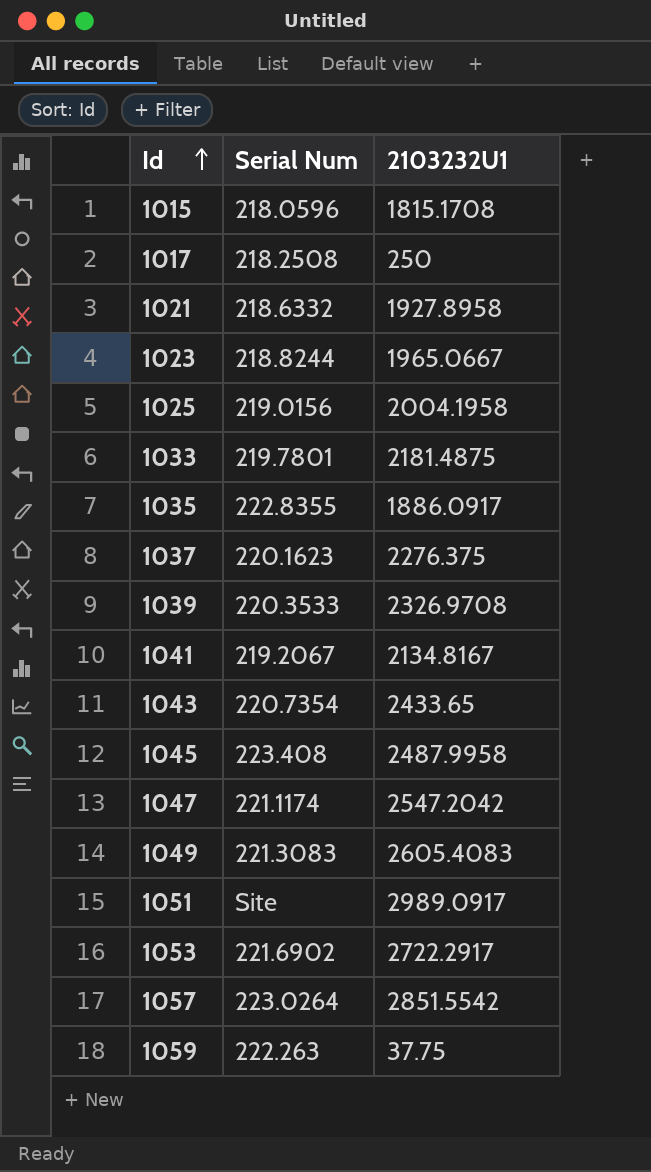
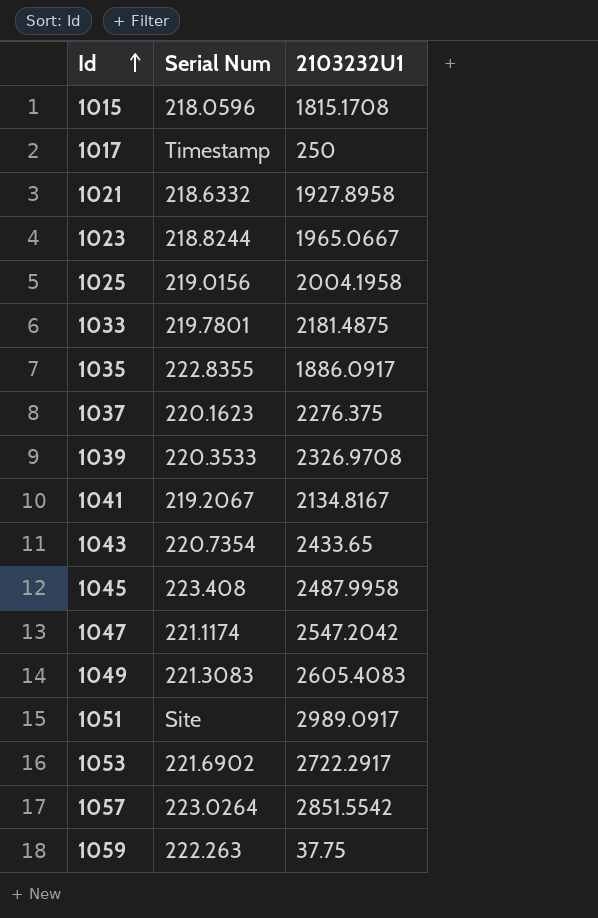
1017 | Serial Num: 218.2508 -> Timestamp

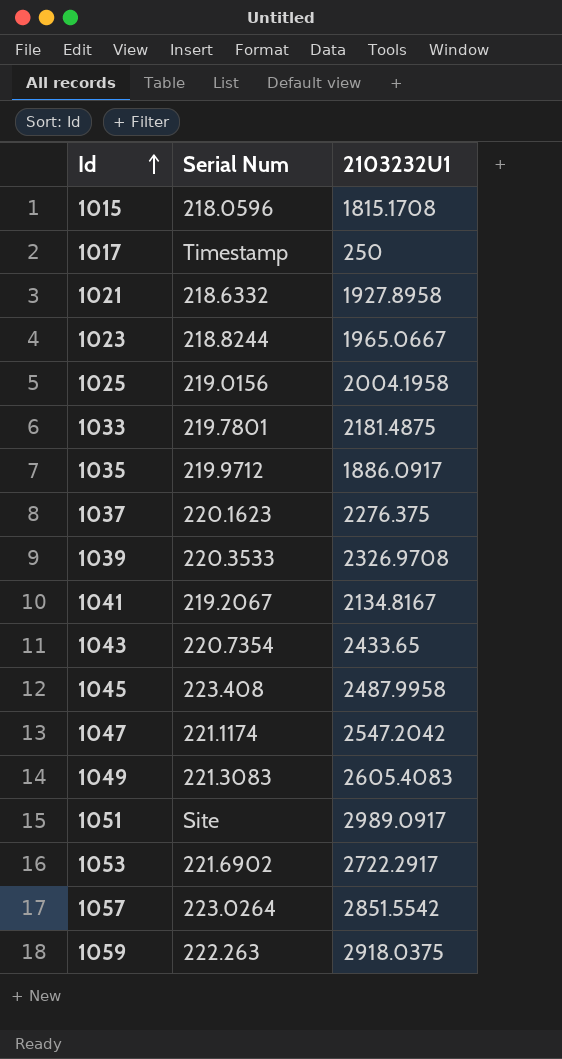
1035 | Serial Num: 222.8355 -> 219.9712
1059 | 2103232U1: 37.75 -> 2918.0375

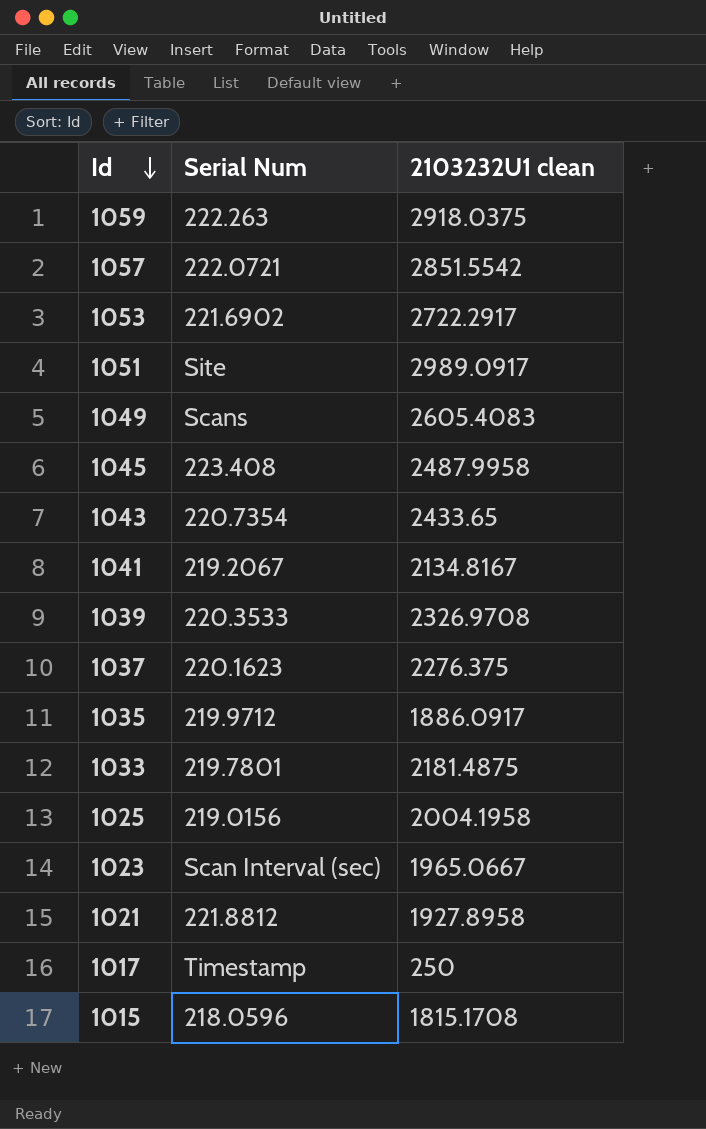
row order: Id ascending -> Id descending
column name: 2103232U1 -> 2103232U1 clean
row 1047: 221.1174 | 2547.2042 -> none
1057 | Serial Num: 223.0264 -> 222.0721
1049 | Serial Num: 221.3083 -> Scans
1023 | Serial Num: 218.8244 -> Scan Interval (sec)
1021 | Serial Num: 218.6332 -> 221.8812

